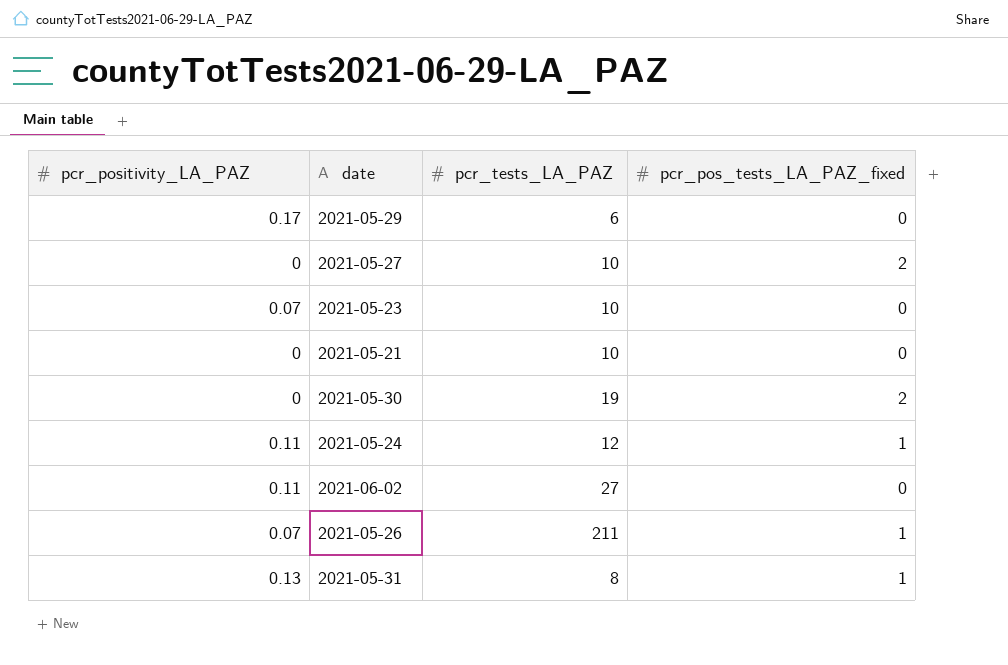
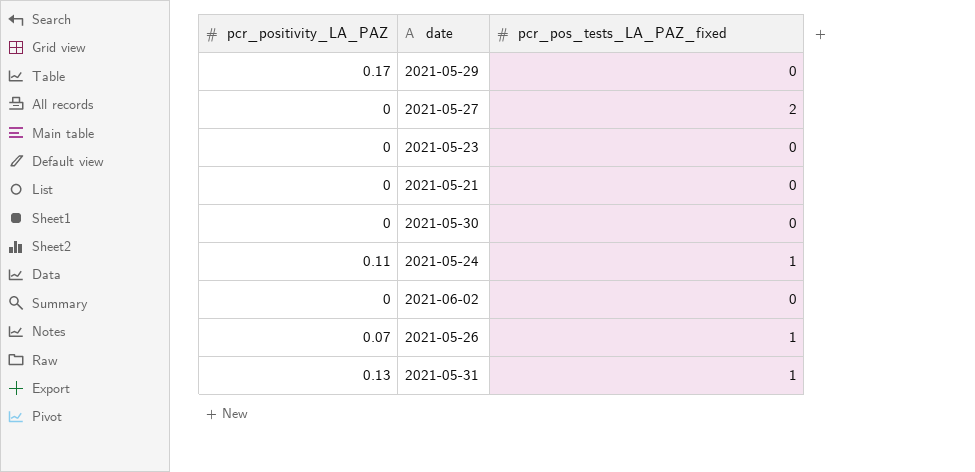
column pcr_tests_LA_PAZ | position: 3 -> none
2021-05-23 | pcr_positivity_LA_PAZ: 0.07 -> 0
2021-05-30 | pcr_pos_tests_LA_PAZ_fixed: 2 -> 0
2021-06-02 | pcr_positivity_LA_PAZ: 0.11 -> 0

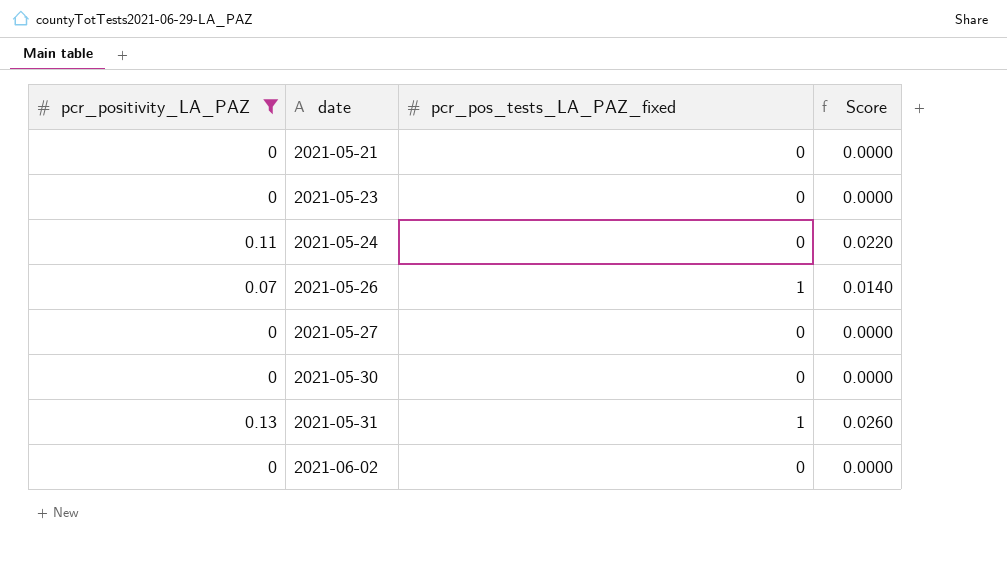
filter: none -> pcr_positivity_LA_PAZ != 0.17
row order: none -> date ascending
column Score | formula: none -> [pcr_positivity_LA_PAZ] * 0.2
2021-05-24 | pcr_pos_tests_LA_PAZ_fixed: 1 -> 0
2021-05-27 | pcr_pos_tests_LA_PAZ_fixed: 2 -> 0

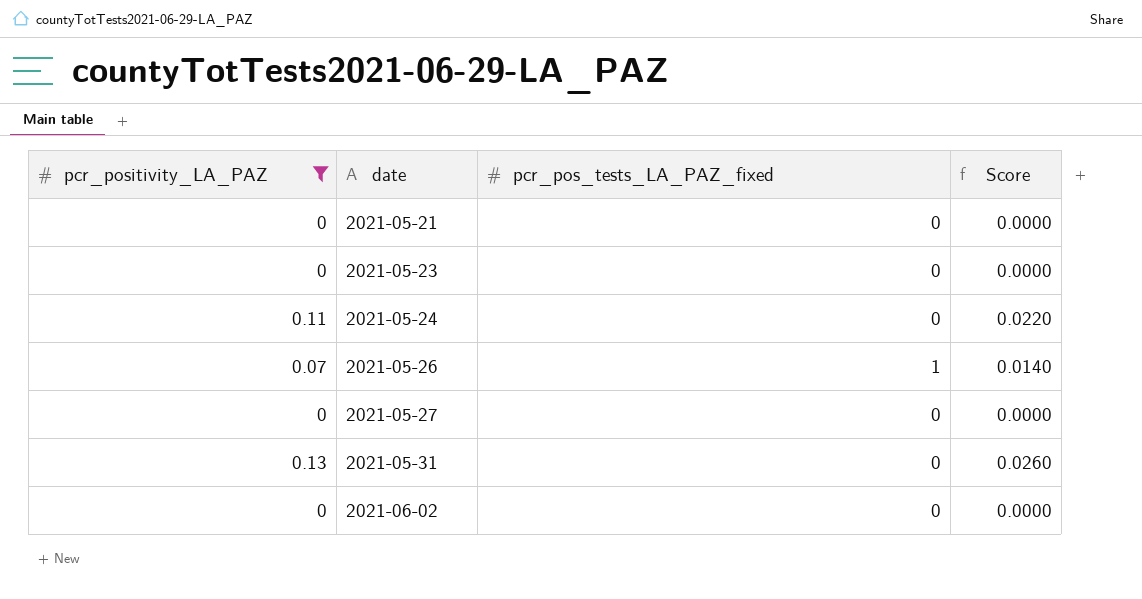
row 2021-05-30: 0 | 0 | 0.0000 -> none
2021-05-31 | pcr_pos_tests_LA_PAZ_fixed: 1 -> 0

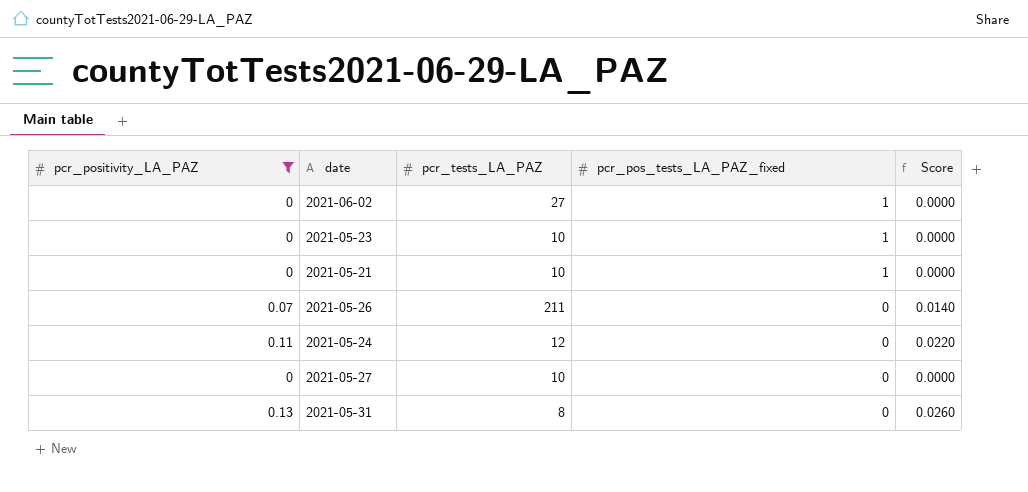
row order: date ascending -> pcr_pos_tests_LA_PAZ_fixed descending
column pcr_tests_LA_PAZ | position: none -> 3
2021-06-02 | pcr_pos_tests_LA_PAZ_fixed: 0 -> 1
2021-05-23 | pcr_pos_tests_LA_PAZ_fixed: 0 -> 1
2021-05-21 | pcr_pos_tests_LA_PAZ_fixed: 0 -> 1
2021-05-26 | pcr_pos_tests_LA_PAZ_fixed: 1 -> 0

